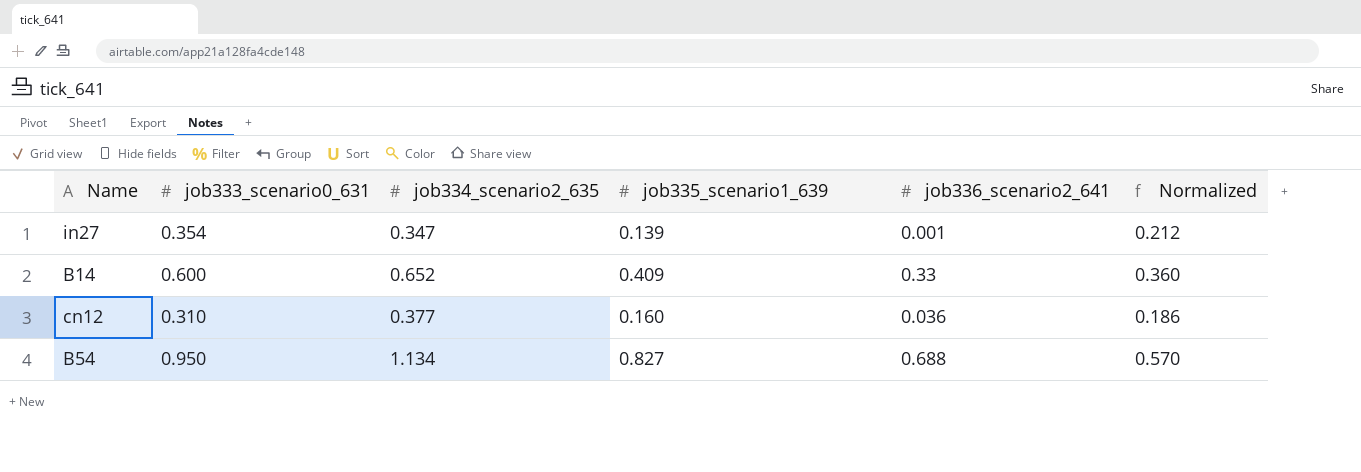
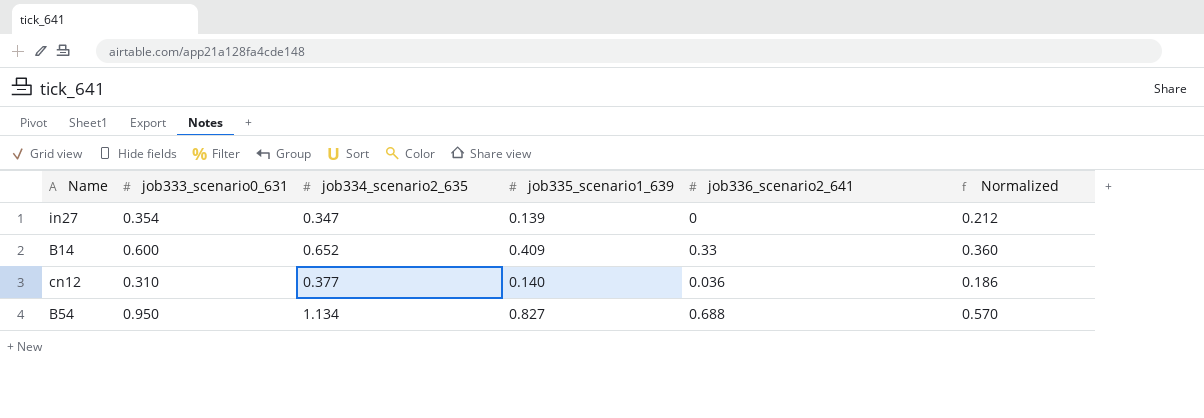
in27 | job336_scenario2_641: 0.001 -> 0
cn12 | job335_scenario1_639: 0.160 -> 0.140

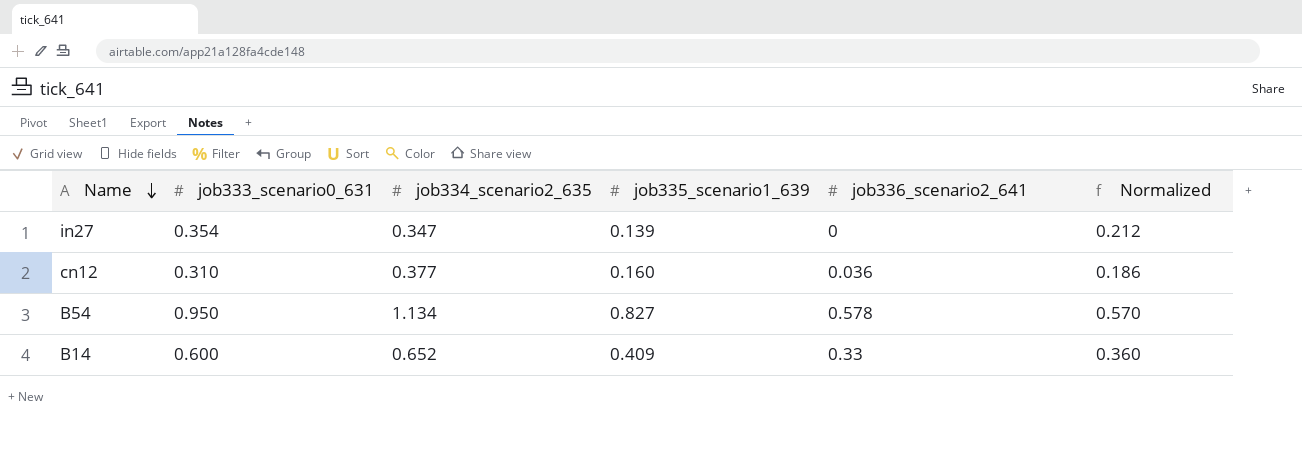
row order: none -> Name descending
cn12 | job335_scenario1_639: 0.140 -> 0.160
B54 | job336_scenario2_641: 0.688 -> 0.578

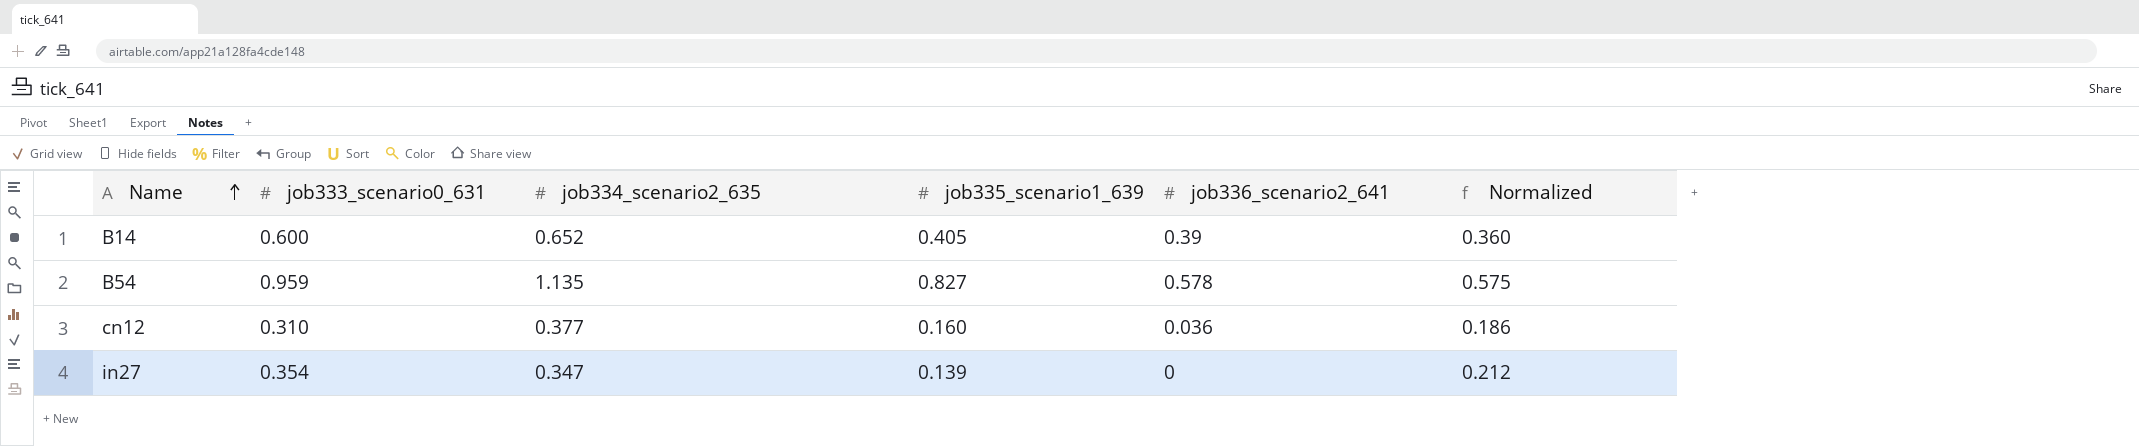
row order: Name descending -> Name ascending
B14 | job335_scenario1_639: 0.409 -> 0.405
B14 | job336_scenario2_641: 0.33 -> 0.39
B54 | job333_scenario0_631: 0.950 -> 0.959
B54 | job334_scenario2_635: 1.134 -> 1.135
B54 | Normalized: 0.570 -> 0.575

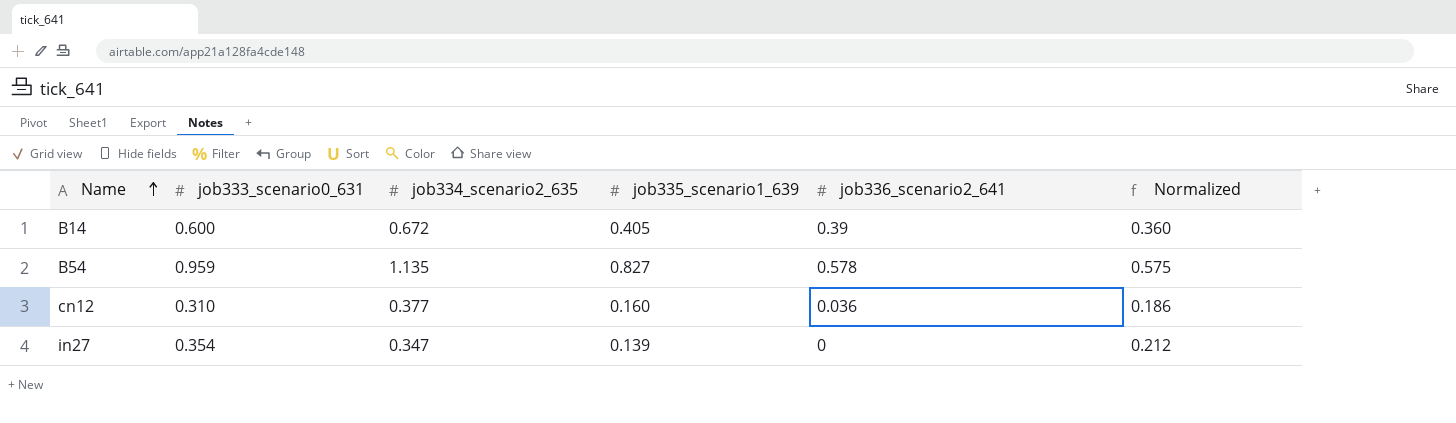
B14 | job334_scenario2_635: 0.652 -> 0.672

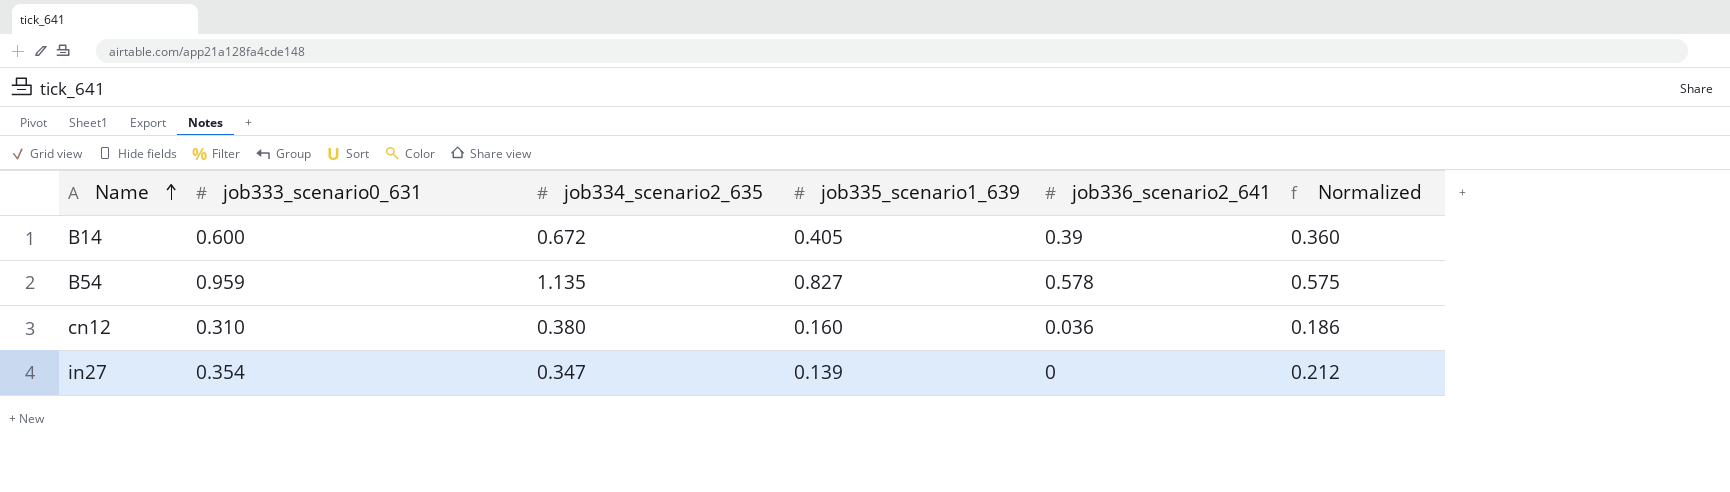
cn12 | job334_scenario2_635: 0.377 -> 0.380

